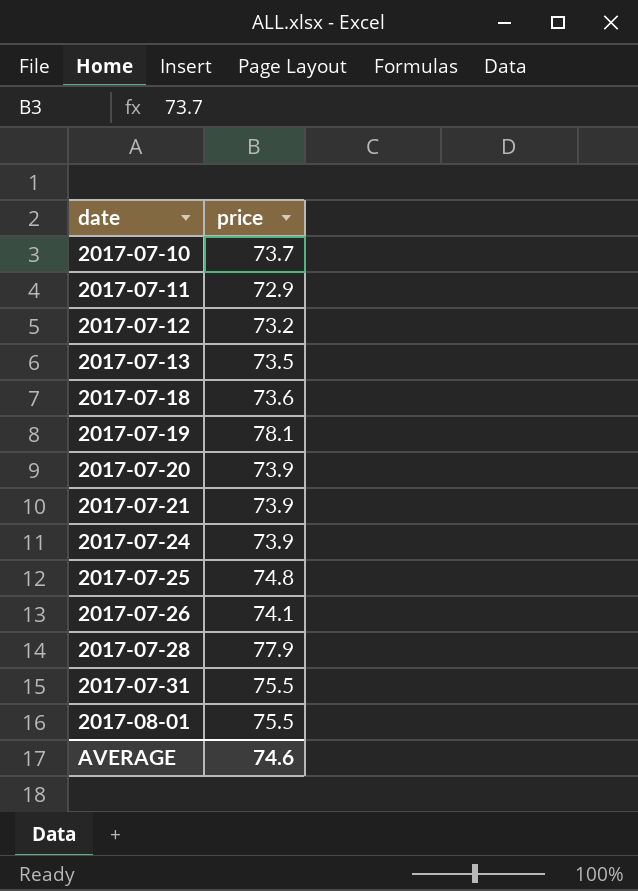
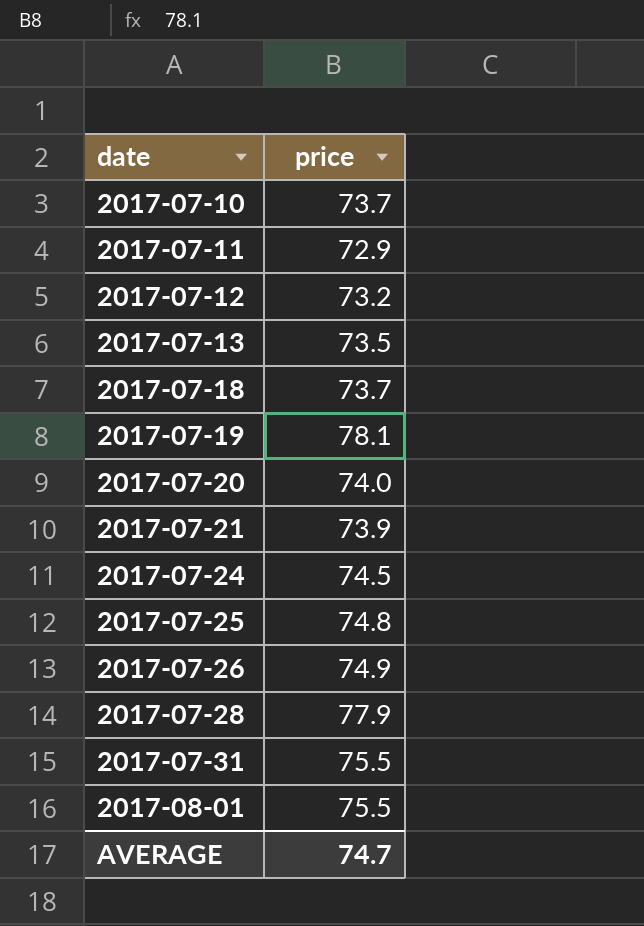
2017-07-18 | price: 73.6 -> 73.7
2017-07-20 | price: 73.9 -> 74.0
2017-07-24 | price: 73.9 -> 74.5
2017-07-26 | price: 74.1 -> 74.9
AVERAGE | price: 74.6 -> 74.7

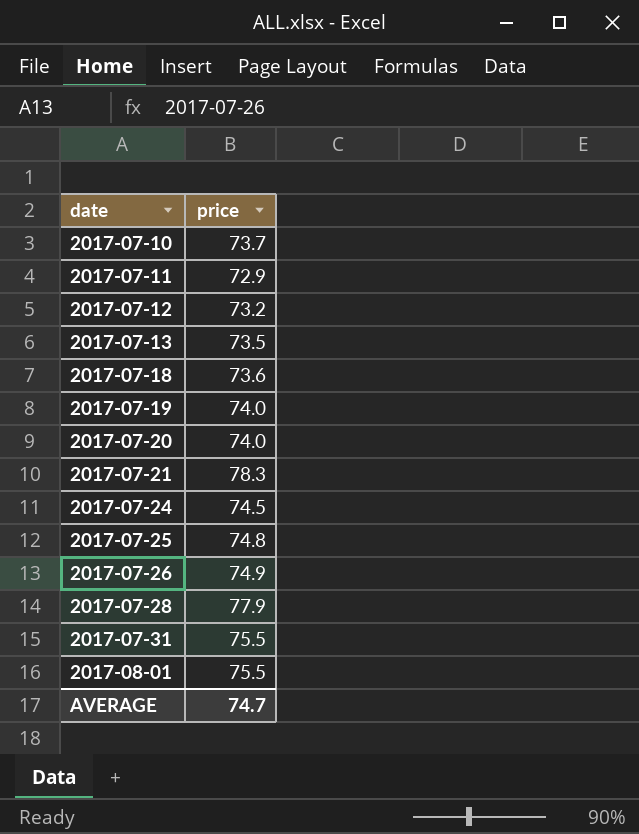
2017-07-18 | price: 73.7 -> 73.6
2017-07-19 | price: 78.1 -> 74.0
2017-07-21 | price: 73.9 -> 78.3

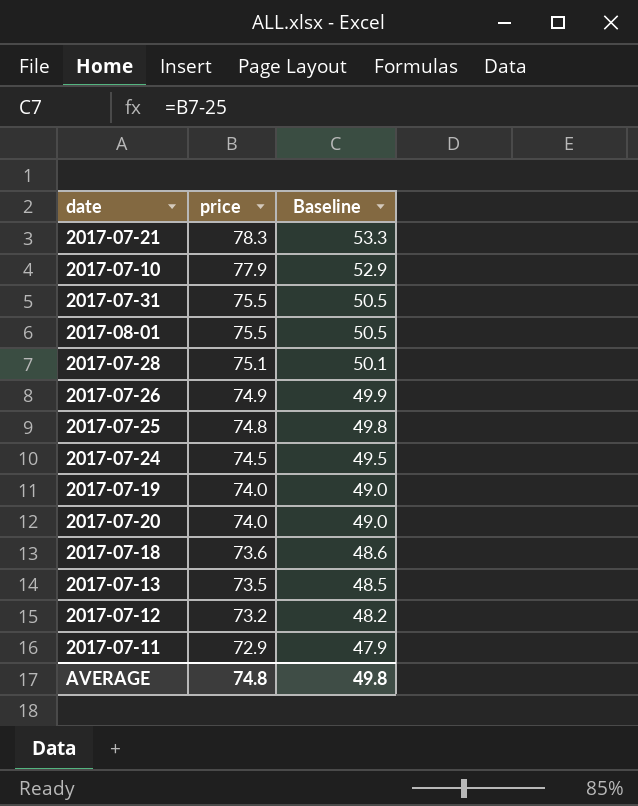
row order: date ascending -> price descending
column Baseline | formula: none -> [price] - 25
2017-07-10 | price: 73.7 -> 77.9
2017-07-28 | price: 77.9 -> 75.1
AVERAGE | price: 74.7 -> 74.8

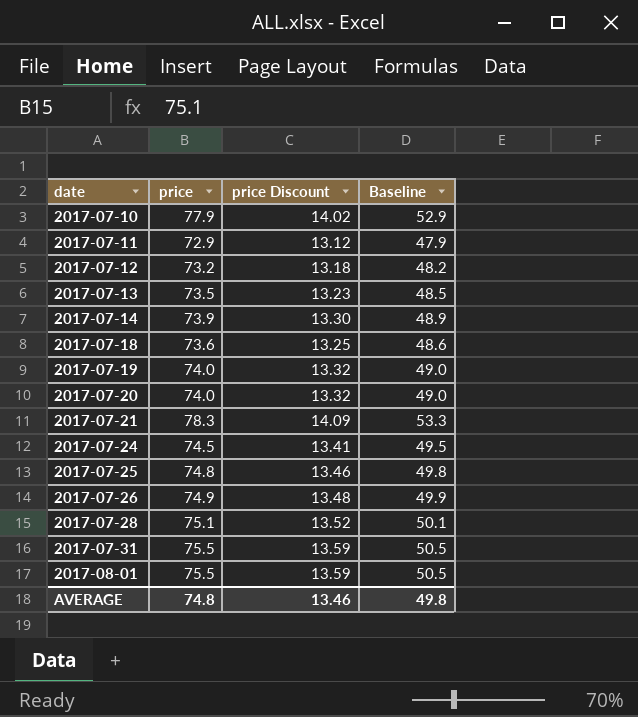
row order: price descending -> date ascending
column price Discount | formula: none -> [price] * 0.18
row 2017-07-14: none -> 73.9 | 13.30 | 48.9

